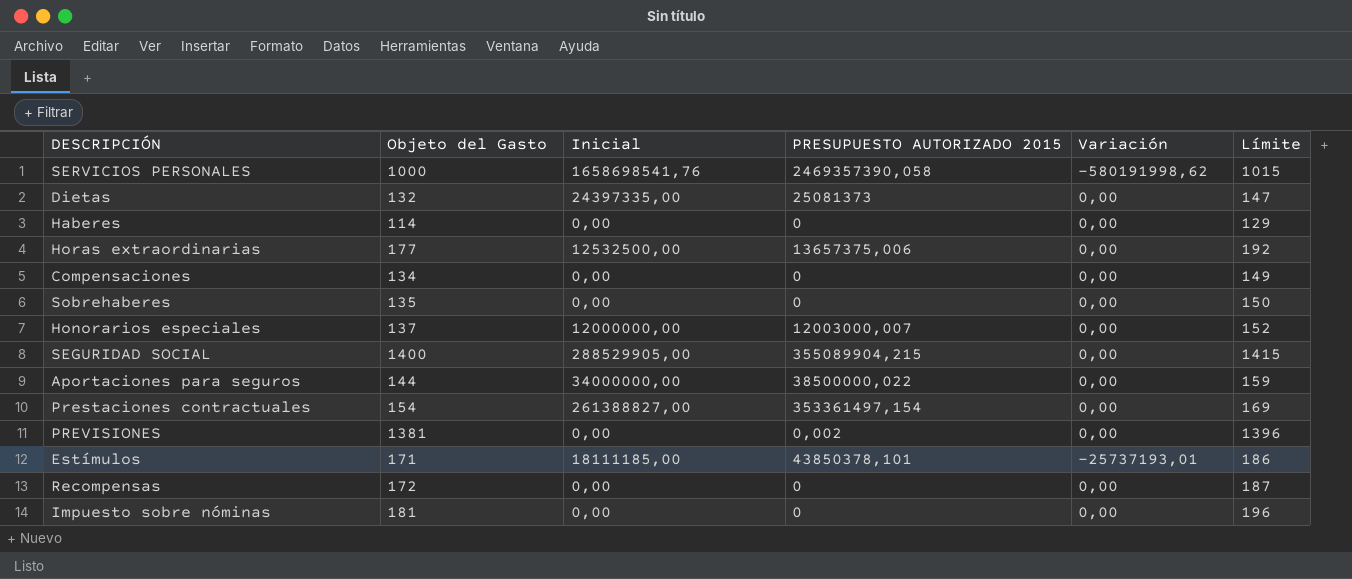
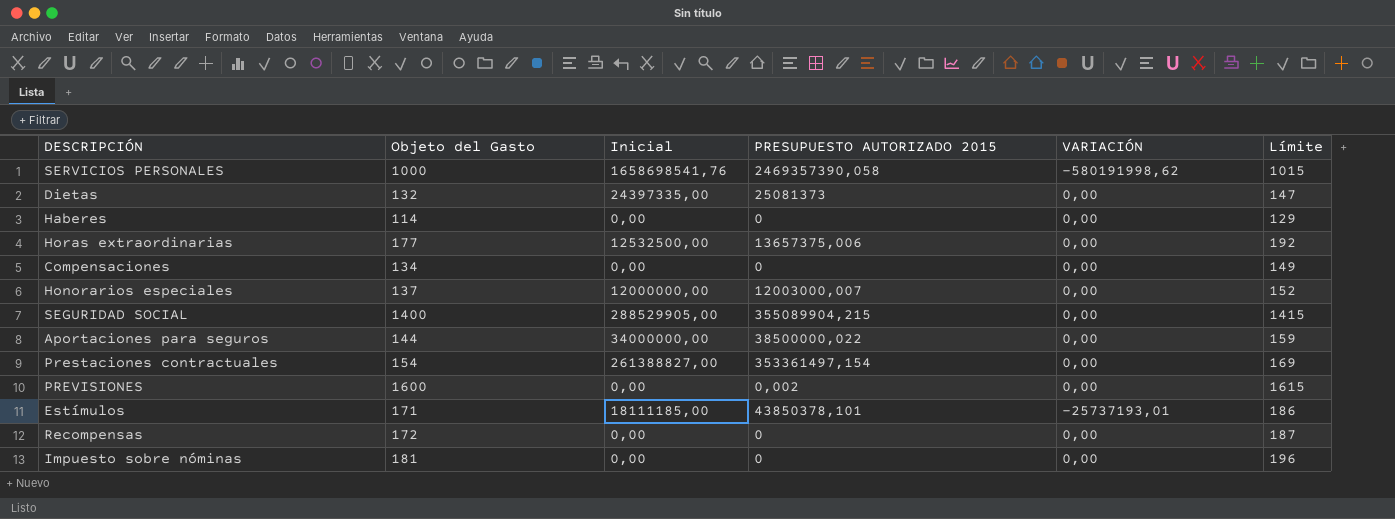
column name: Variación -> VARIACIÓN
row Sobrehaberes: 135 | 0,00 | 0 | 0,00 | 150 -> none
PREVISIONES | Objeto del Gasto: 1381 -> 1600
PREVISIONES | Límite: 1396 -> 1615

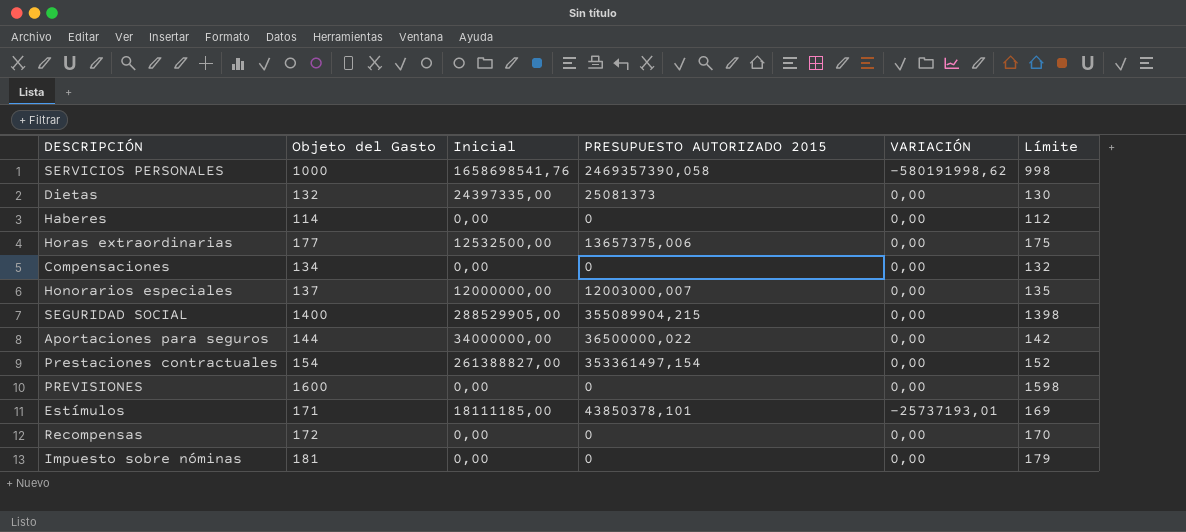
column Límite | formula: [Objeto del Gasto] + 15 -> [Objeto del Gasto] - 2
Aportaciones para seguros | PRESUPUESTO AUTORIZADO 2015: 38500000,022 -> 36500000,022
PREVISIONES | PRESUPUESTO AUTORIZADO 2015: 0,002 -> 0

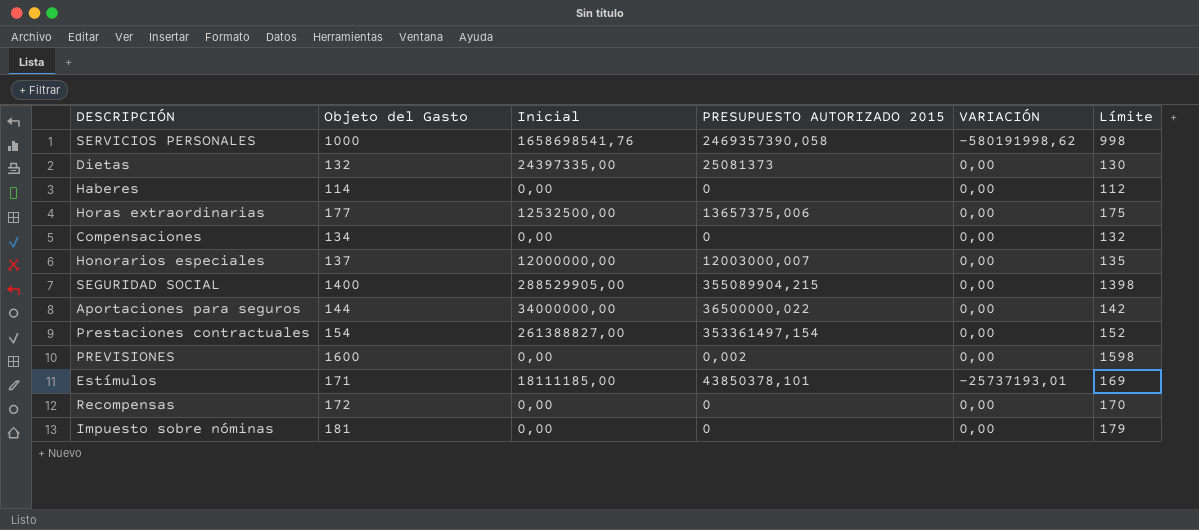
PREVISIONES | PRESUPUESTO AUTORIZADO 2015: 0 -> 0,002

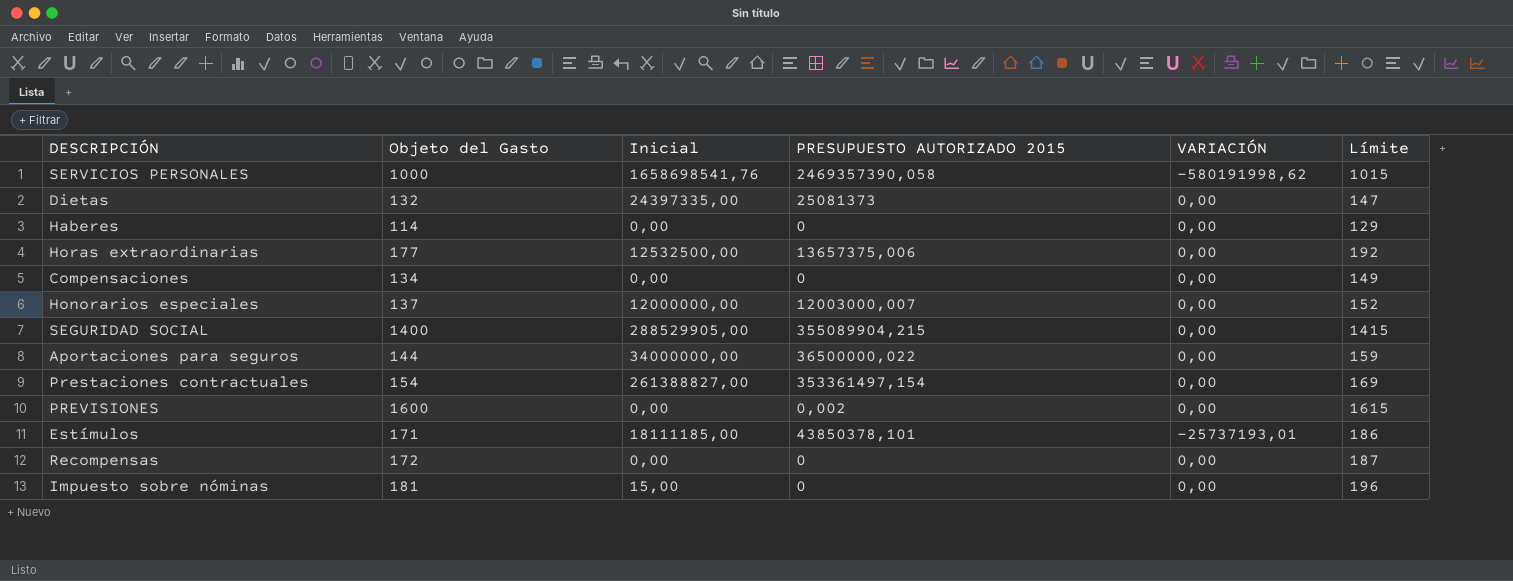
column Límite | formula: [Objeto del Gasto] - 2 -> [Objeto del Gasto] + 15
Impuesto sobre nóminas | Inicial: 0,00 -> 15,00

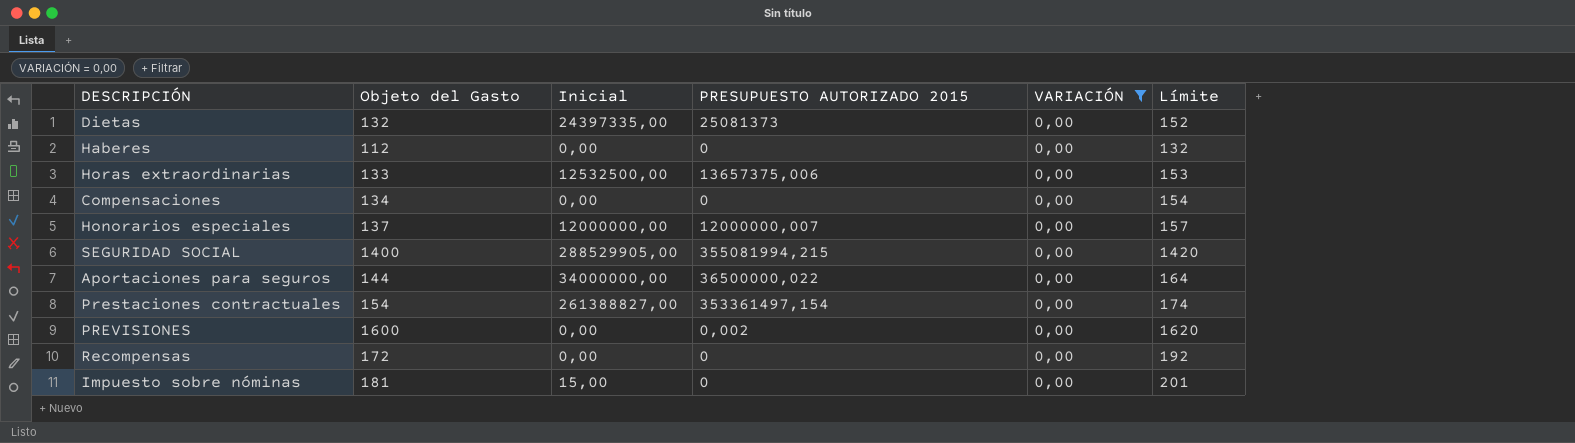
filter: none -> VARIACIÓN = 0,00
column Límite | formula: [Objeto del Gasto] + 15 -> [Objeto del Gasto] + 20
Haberes | Objeto del Gasto: 114 -> 112
Horas extraordinarias | Objeto del Gasto: 177 -> 133
Honorarios especiales | PRESUPUESTO AUTORIZADO 2015: 12003000,007 -> 12000000,007
SEGURIDAD SOCIAL | PRESUPUESTO AUTORIZADO 2015: 355089904,215 -> 355081994,215

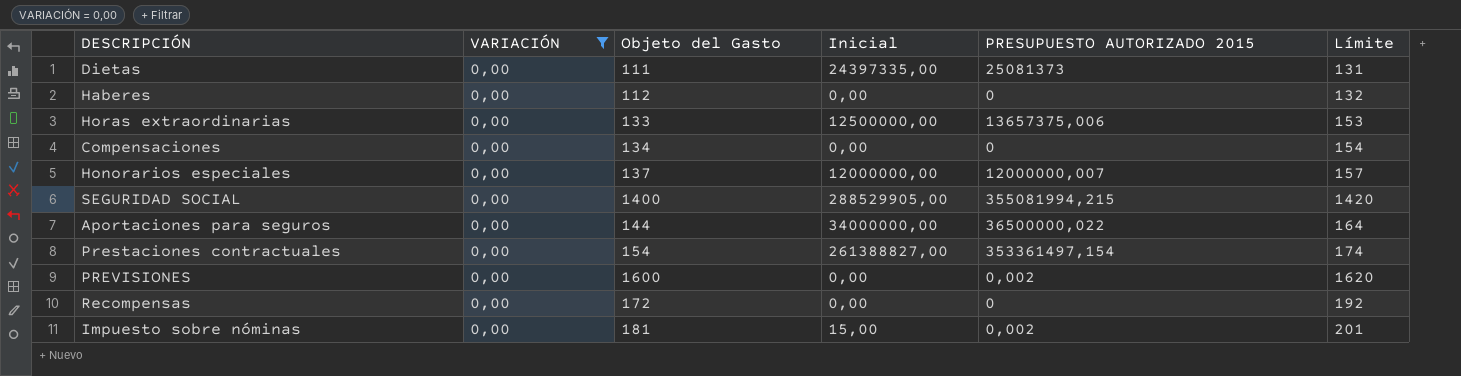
column VARIACIÓN | position: 5 -> 2
Dietas | Objeto del Gasto: 132 -> 111
Dietas | Límite: 152 -> 131
Horas extraordinarias | Inicial: 12532500,00 -> 12500000,00
Impuesto sobre nóminas | PRESUPUESTO AUTORIZADO 2015: 0 -> 0,002

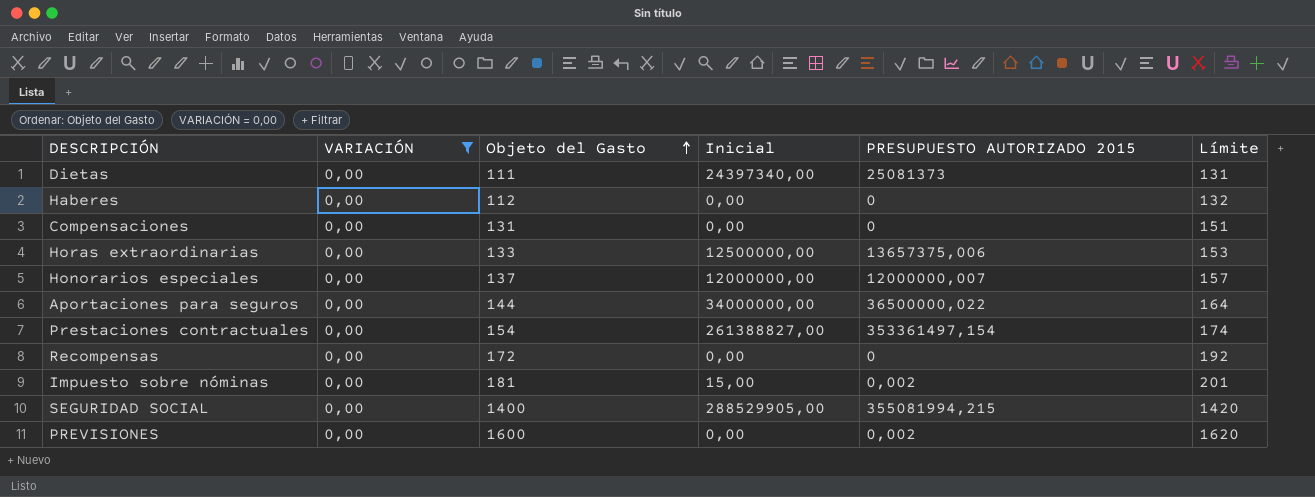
row order: none -> Objeto del Gasto ascending
Dietas | Inicial: 24397335,00 -> 24397340,00
Compensaciones | Objeto del Gasto: 134 -> 131
Compensaciones | Límite: 154 -> 151

